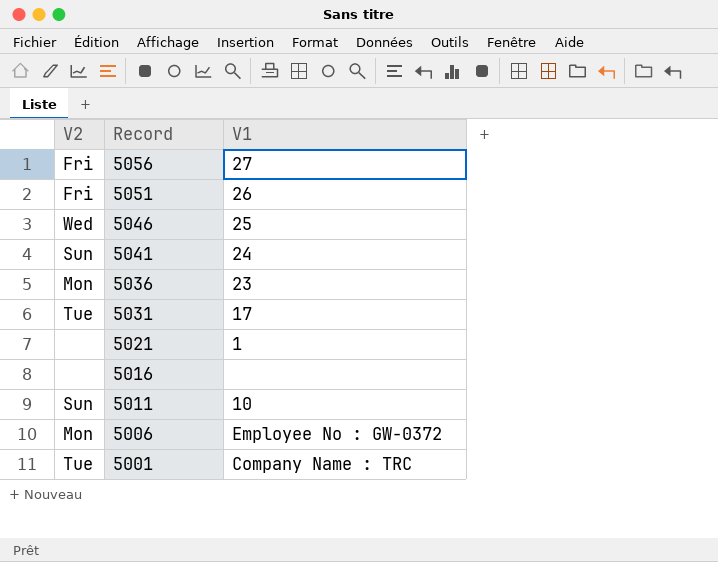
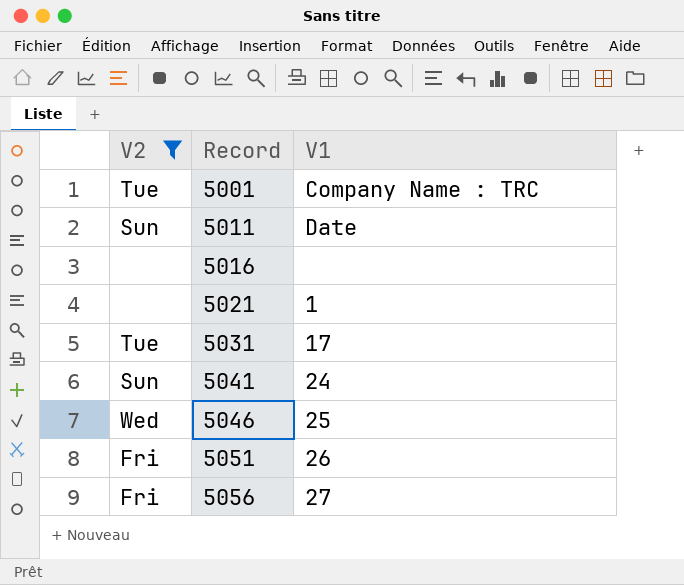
filter: none -> V2 != Mon
row order: Record descending -> Record ascending
5011 | V1: 10 -> Date

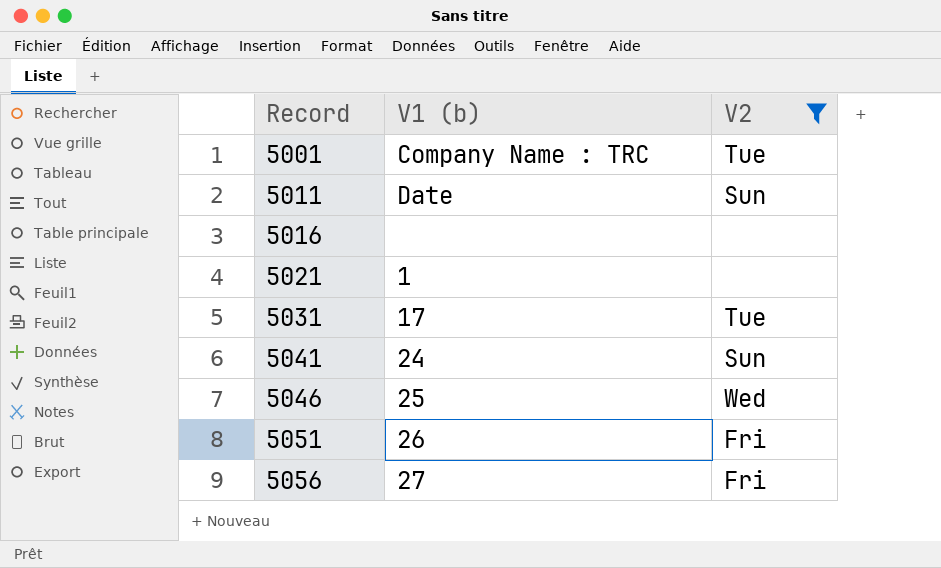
column name: V1 -> V1 (b)
column V2 | position: 1 -> 3

